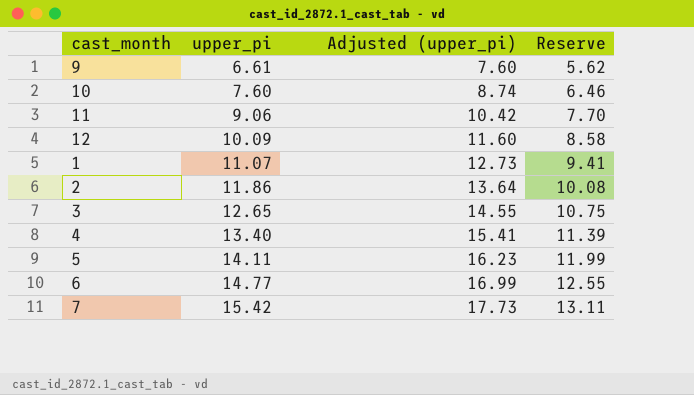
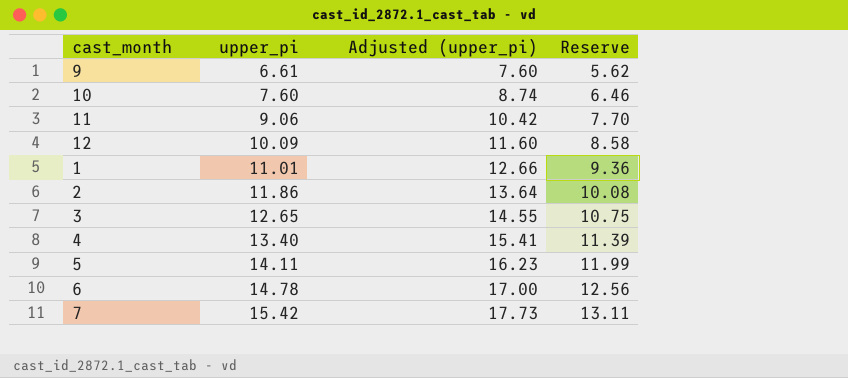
1 | upper_pi: 11.07 -> 11.01
1 | Adjusted (upper_pi): 12.73 -> 12.66
1 | Reserve: 9.41 -> 9.36
6 | upper_pi: 14.77 -> 14.78
6 | Adjusted (upper_pi): 16.99 -> 17.00
6 | Reserve: 12.55 -> 12.56

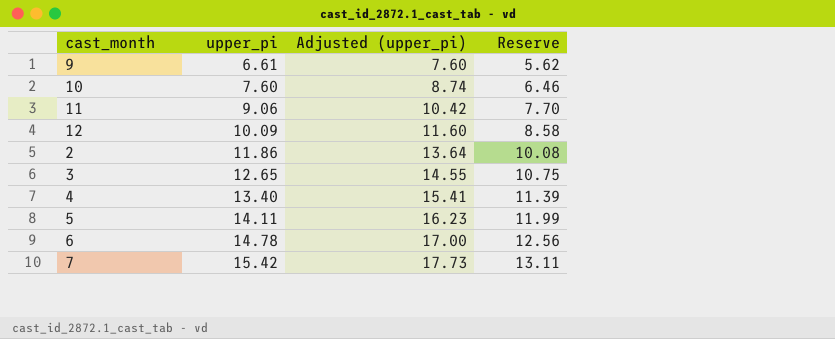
row 1: 11.01 | 12.66 | 9.36 -> none

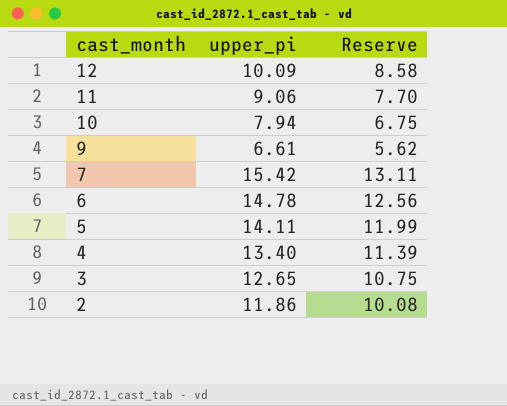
row order: upper_pi ascending -> cast_month descending
column Adjusted (upper_pi) | formula: [upper_pi] * 1.15 -> none
10 | upper_pi: 7.60 -> 7.94
10 | Reserve: 6.46 -> 6.75

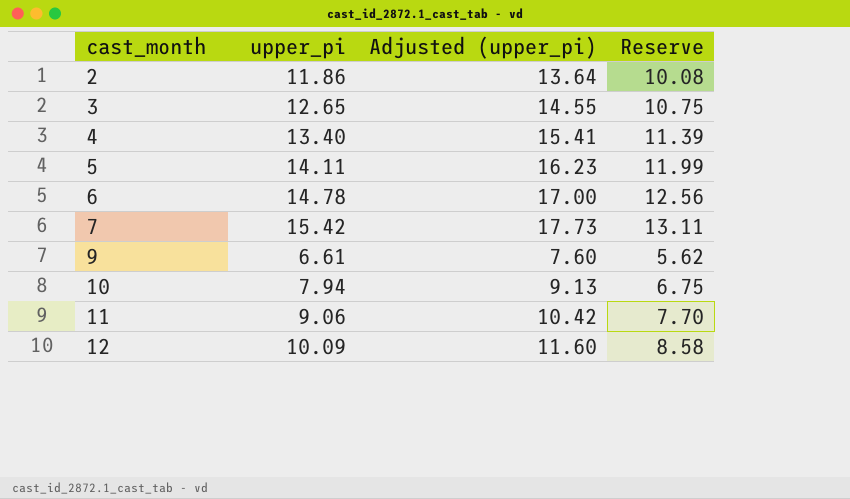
row order: cast_month descending -> cast_month ascending
column Adjusted (upper_pi) | formula: none -> [upper_pi] * 1.15

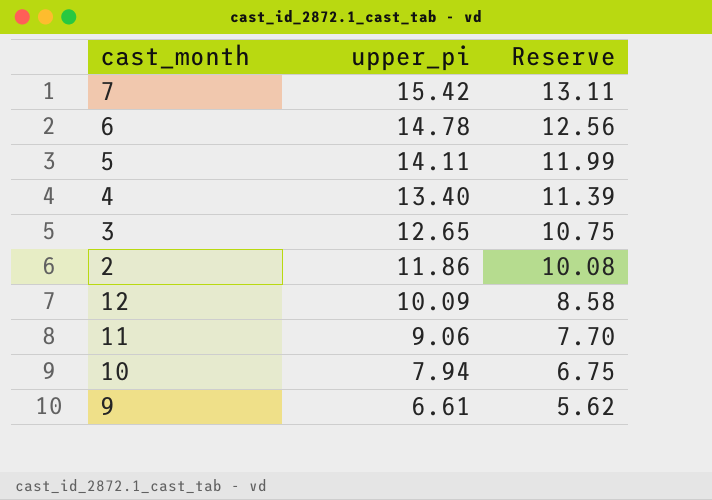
row order: cast_month ascending -> upper_pi descending
column Adjusted (upper_pi) | formula: [upper_pi] * 1.15 -> none

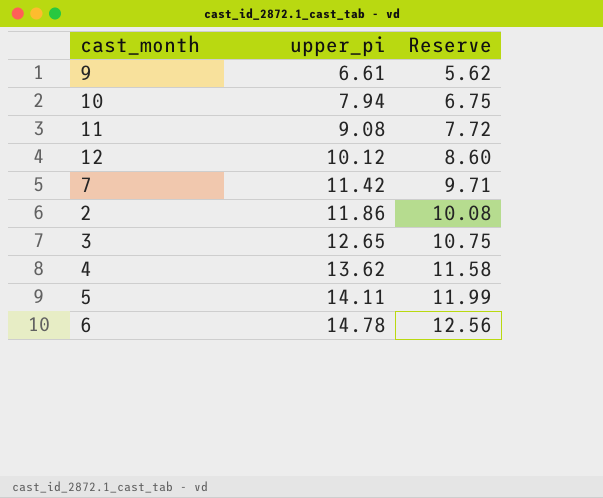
row order: upper_pi descending -> upper_pi ascending
11 | upper_pi: 9.06 -> 9.08
11 | Reserve: 7.70 -> 7.72
12 | upper_pi: 10.09 -> 10.12
12 | Reserve: 8.58 -> 8.60
7 | upper_pi: 15.42 -> 11.42
7 | Reserve: 13.11 -> 9.71
4 | upper_pi: 13.40 -> 13.62
4 | Reserve: 11.39 -> 11.58

